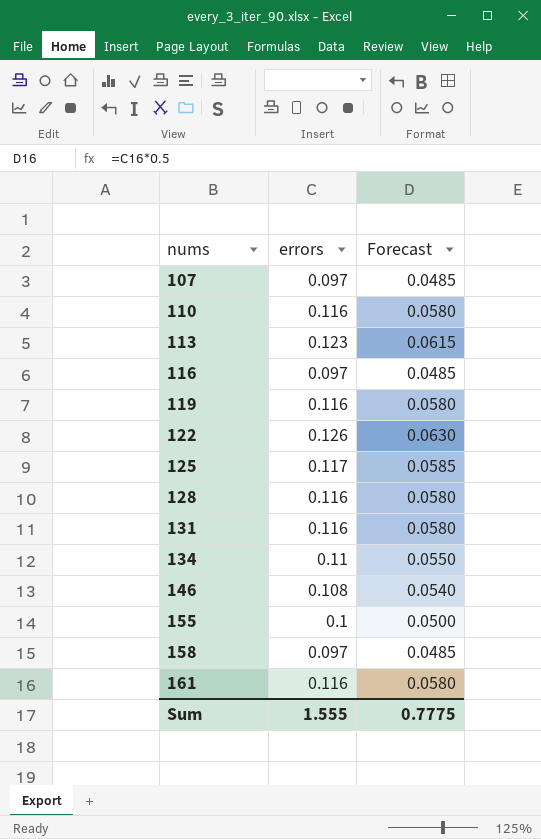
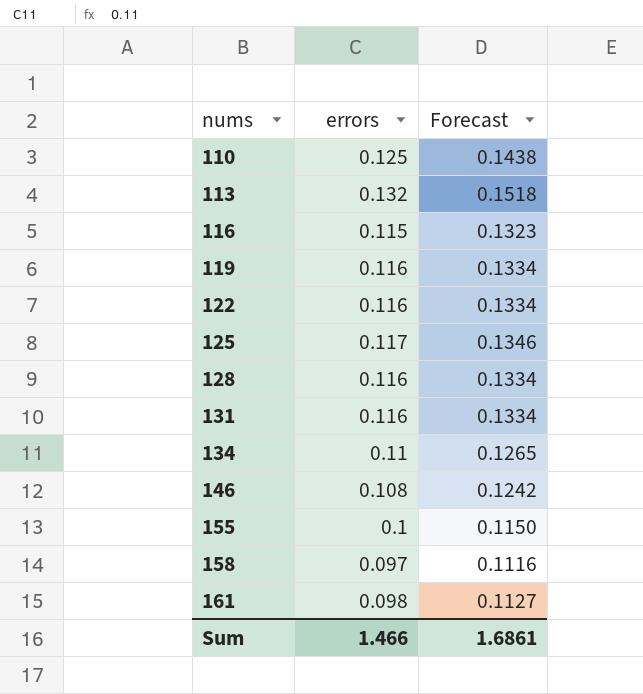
column Forecast | formula: [errors] * 0.5 -> [errors] * 1.15
row 107: 0.097 | 0.0485 -> none
110 | errors: 0.116 -> 0.125
113 | errors: 0.123 -> 0.132
116 | errors: 0.097 -> 0.115
122 | errors: 0.126 -> 0.116
161 | errors: 0.116 -> 0.098
Sum | errors: 1.555 -> 1.466
Sum | Forecast: 0.7775 -> 1.6861

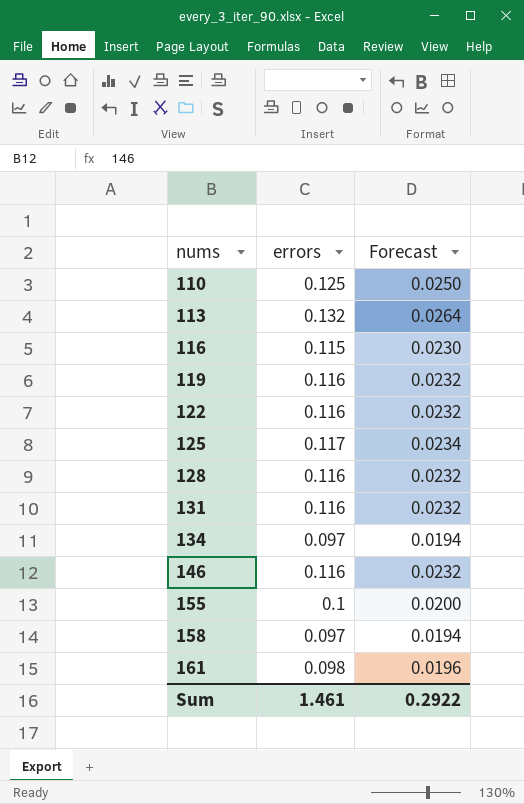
column Forecast | formula: [errors] * 1.15 -> [errors] * 0.2
134 | errors: 0.11 -> 0.097
146 | errors: 0.108 -> 0.116
Sum | errors: 1.466 -> 1.461
Sum | Forecast: 1.6861 -> 0.2922

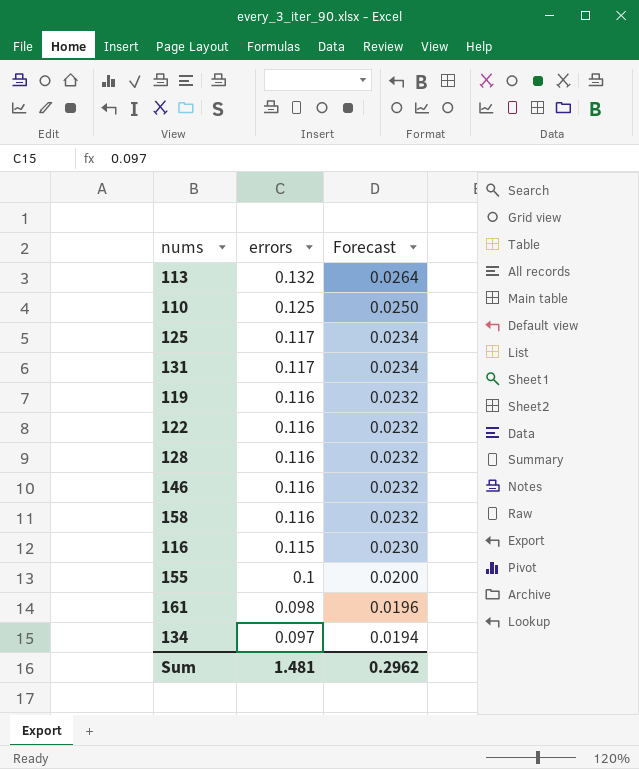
row order: nums ascending -> errors descending
131 | errors: 0.116 -> 0.117
131 | Forecast: 0.0232 -> 0.0234
158 | errors: 0.097 -> 0.116
158 | Forecast: 0.0194 -> 0.0232
Sum | errors: 1.461 -> 1.481
Sum | Forecast: 0.2922 -> 0.2962

